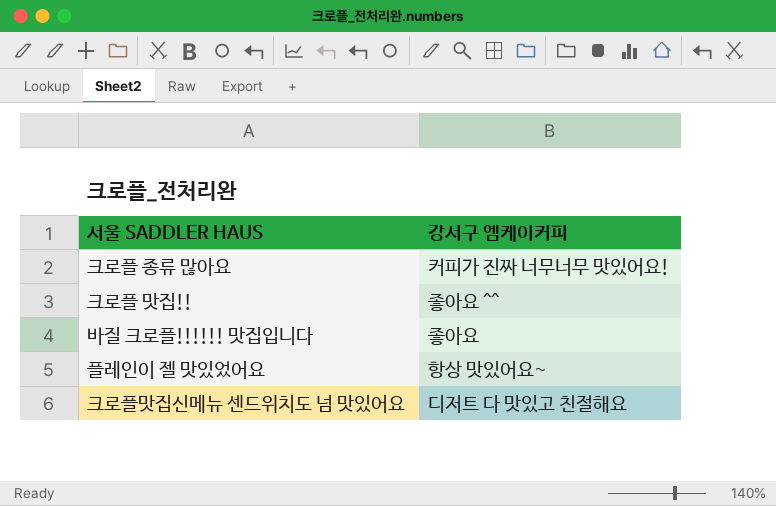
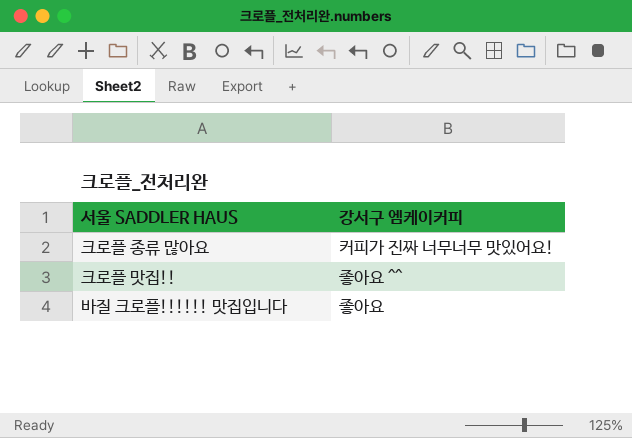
row 플레인이 젤 맛있었어요: 항상 맛있어요~ -> none
row 크로플맛집신메뉴 센드위치도 넘 맛있어요: 디저트 다 맛있고 친절해요 -> none

